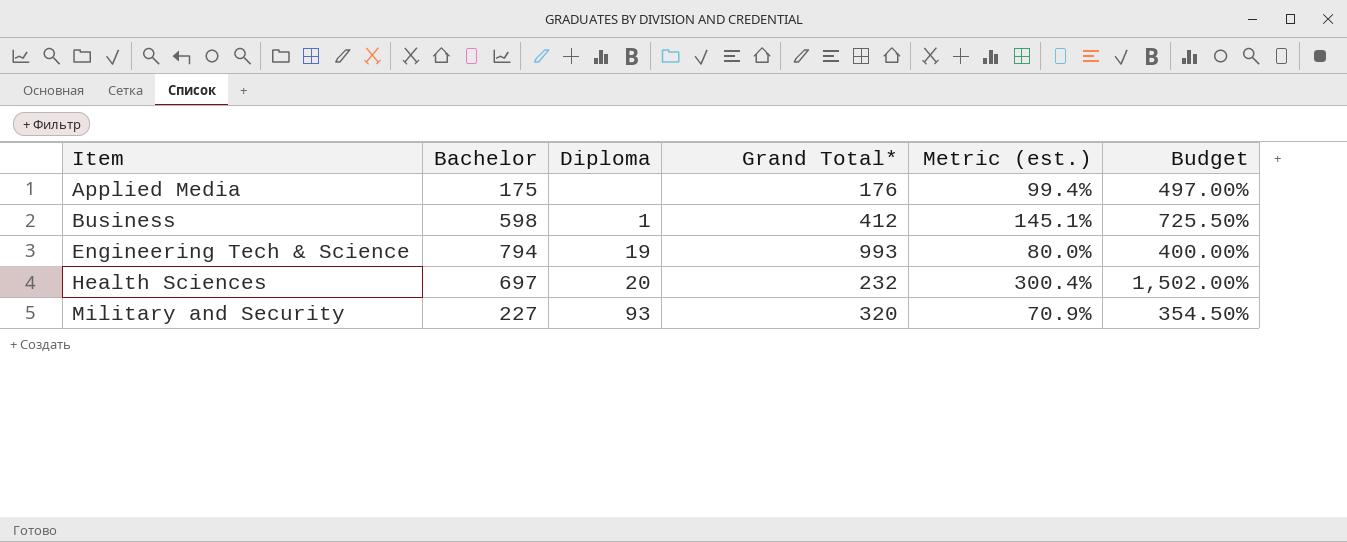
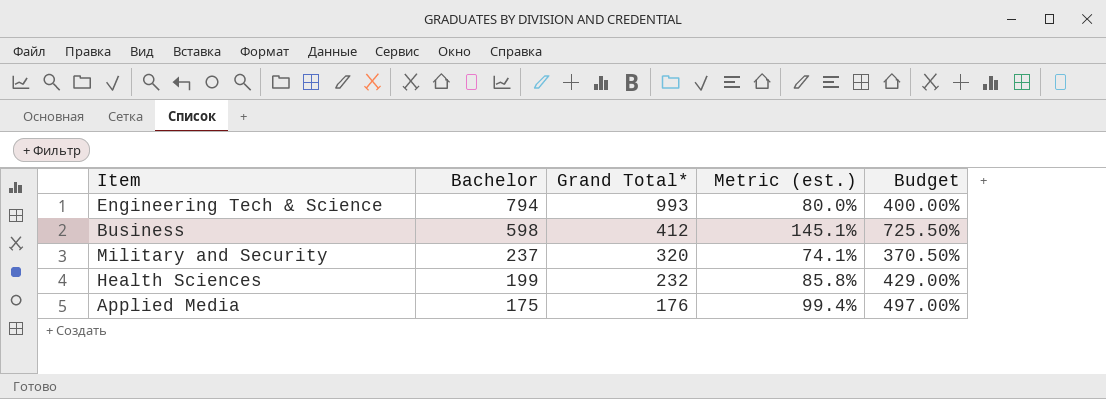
row order: Item ascending -> Bachelor descending
column Diploma | position: 3 -> none
Military and Security | Bachelor: 227 -> 237
Military and Security | Metric (est.): 70.9% -> 74.1%
Military and Security | Budget: 354.50% -> 370.50%
Health Sciences | Bachelor: 697 -> 199
Health Sciences | Metric (est.): 300.4% -> 85.8%
Health Sciences | Budget: 1,502.00% -> 429.00%

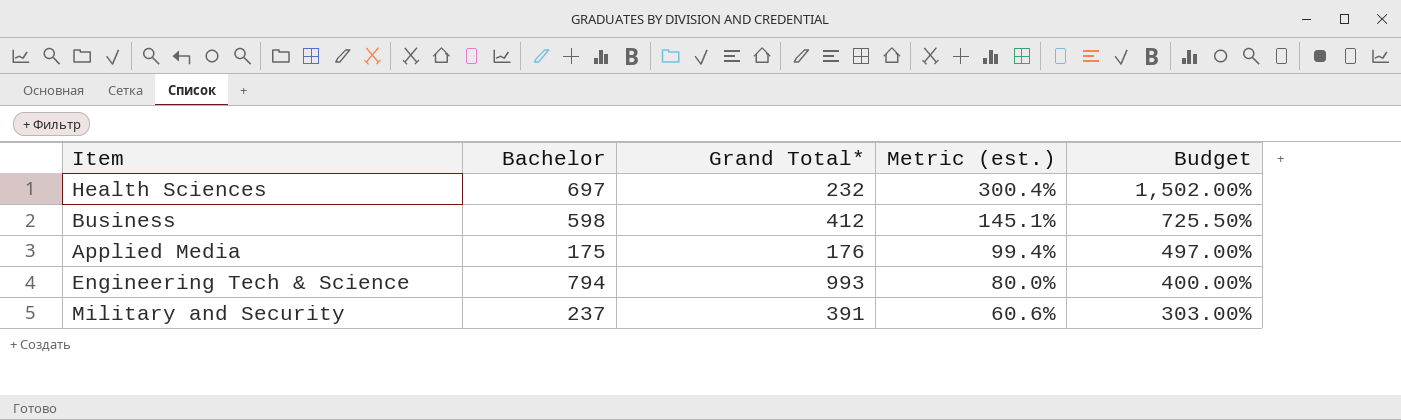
row order: Bachelor descending -> Metric (est.) descending
Health Sciences | Bachelor: 199 -> 697
Health Sciences | Metric (est.): 85.8% -> 300.4%
Health Sciences | Budget: 429.00% -> 1,502.00%
Military and Security | Grand Total*: 320 -> 391
Military and Security | Metric (est.): 74.1% -> 60.6%
Military and Security | Budget: 370.50% -> 303.00%

